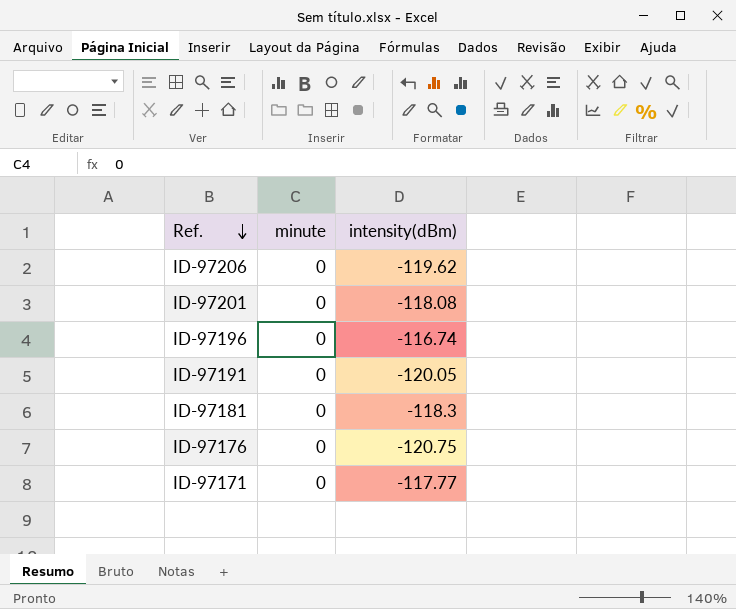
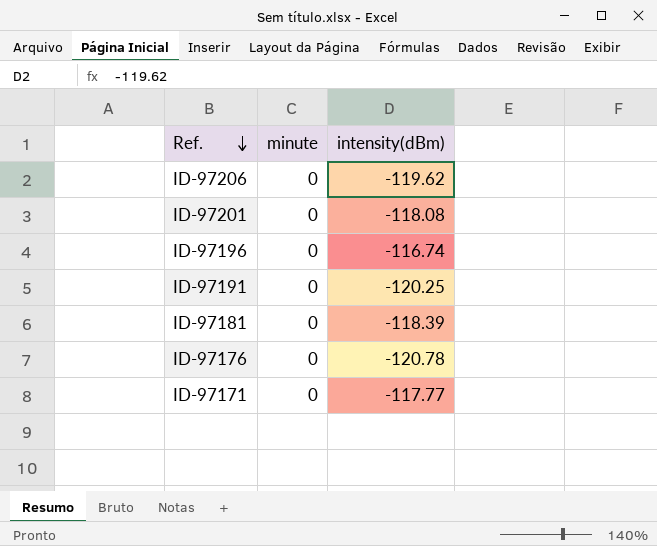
ID-97191 | intensity(dBm): -120.05 -> -120.25
ID-97181 | intensity(dBm): -118.3 -> -118.39
ID-97176 | intensity(dBm): -120.75 -> -120.78

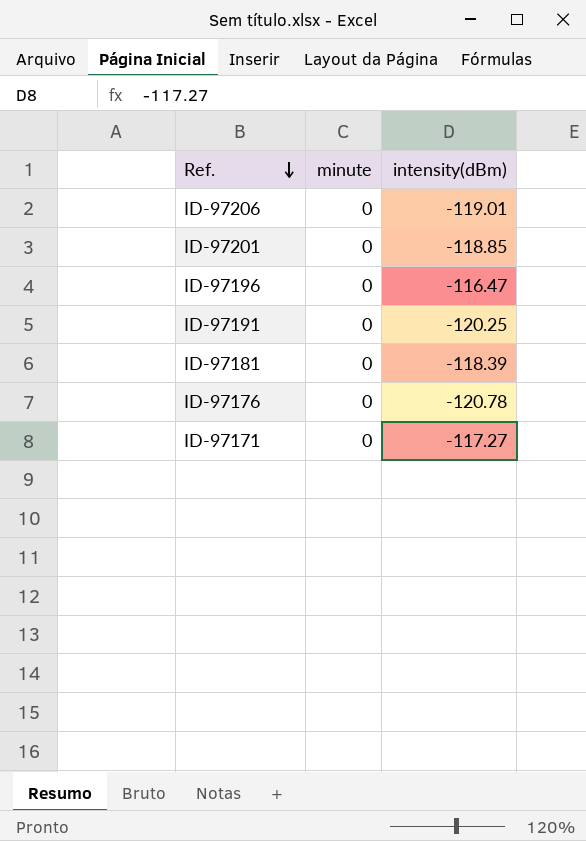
ID-97206 | intensity(dBm): -119.62 -> -119.01
ID-97201 | intensity(dBm): -118.08 -> -118.85
ID-97196 | intensity(dBm): -116.74 -> -116.47
ID-97171 | intensity(dBm): -117.77 -> -117.27

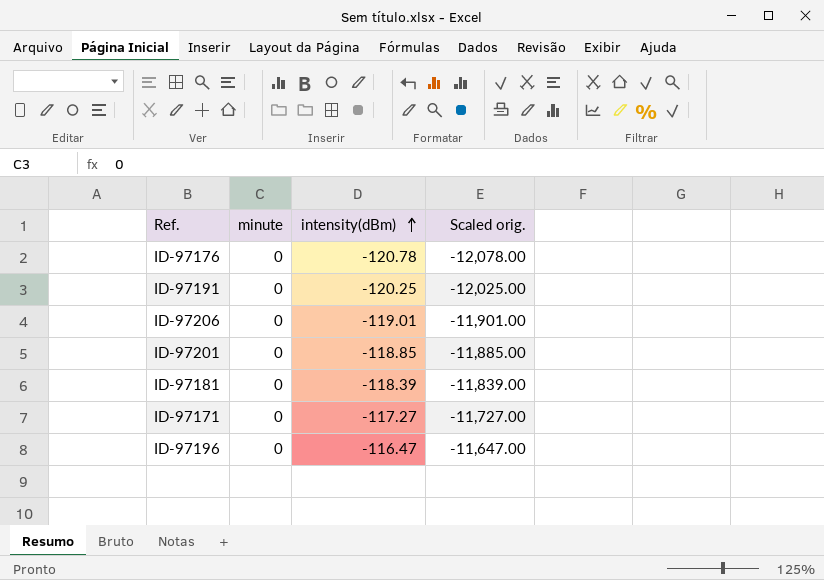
row order: Ref. descending -> intensity(dBm) ascending
column Scaled orig. | formula: none -> [intensity(dBm)] * 100

